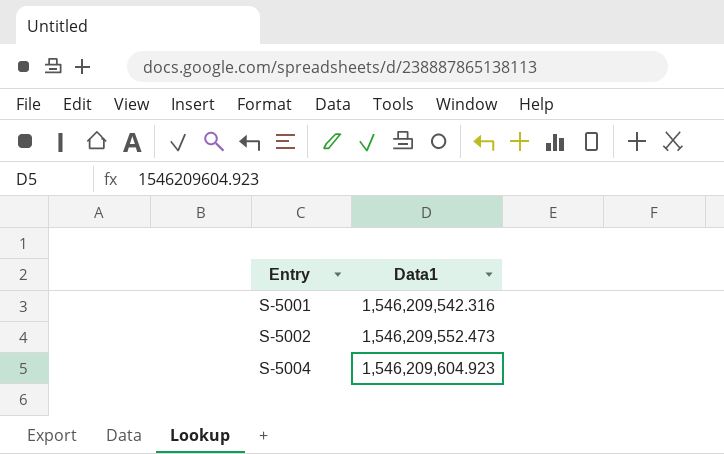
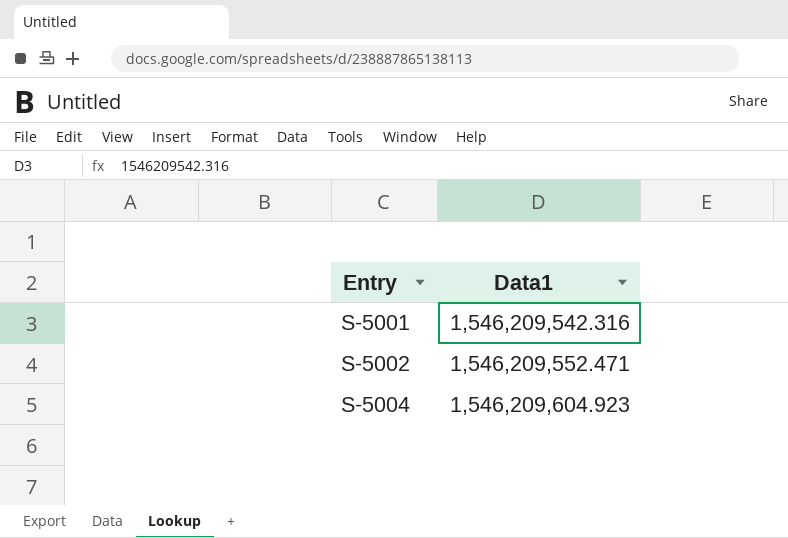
S-5002 | Data1: 1,546,209,552.473 -> 1,546,209,552.471

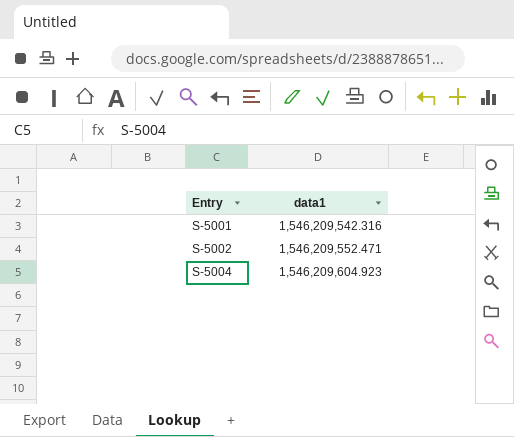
column name: Data1 -> data1

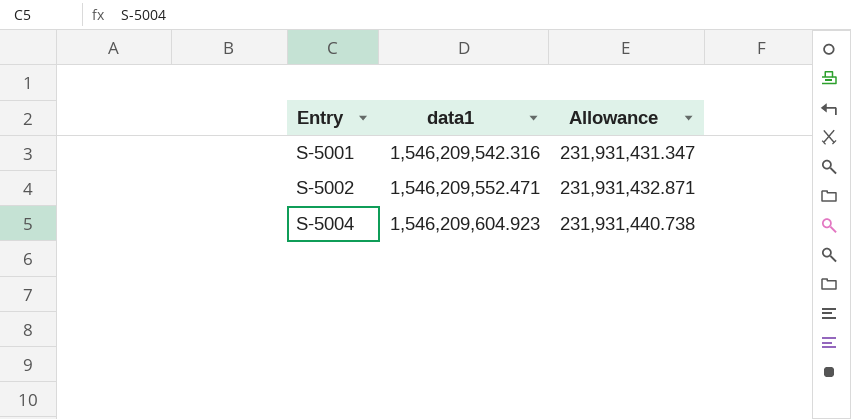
column Allowance | formula: none -> [data1] * 0.15

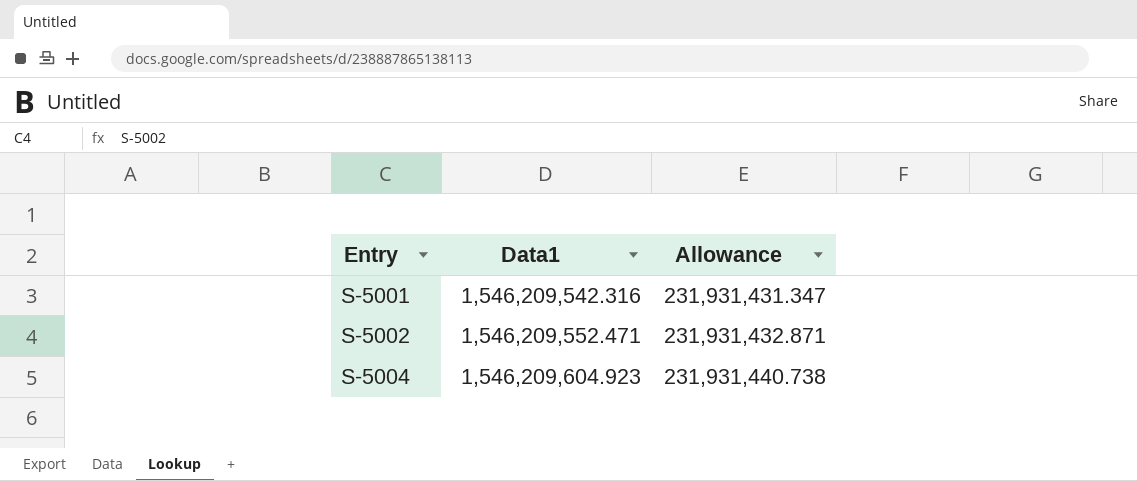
column name: data1 -> Data1

